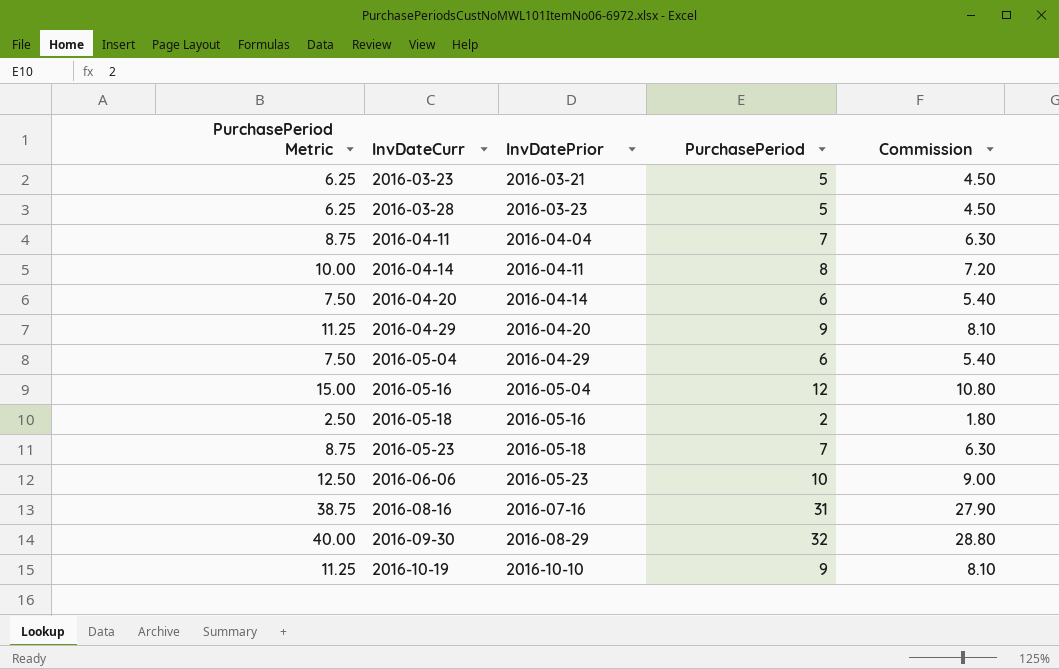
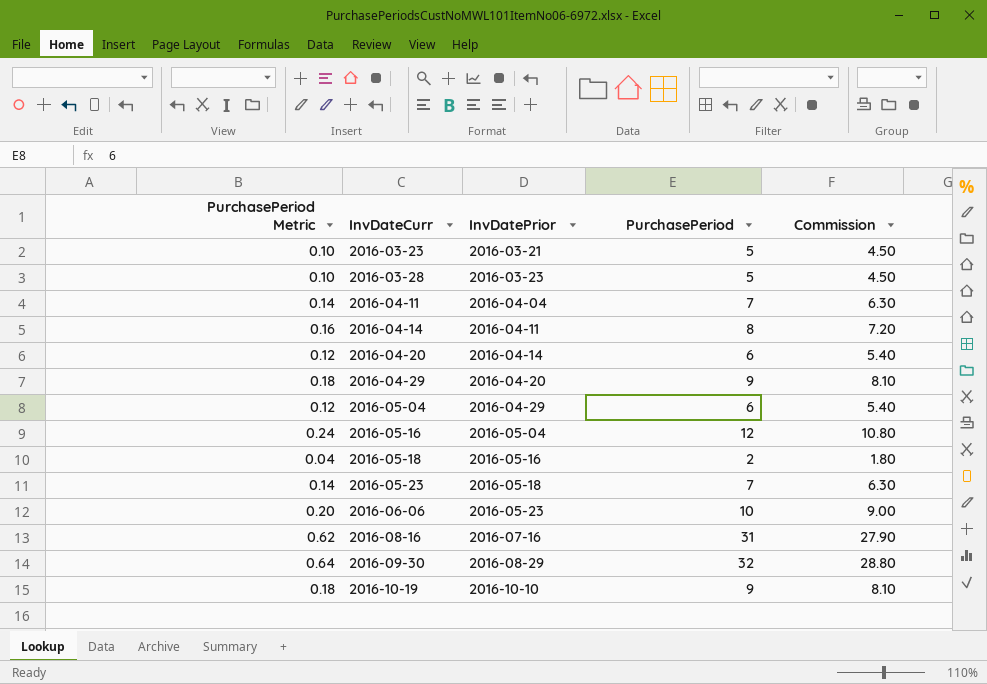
column PurchasePeriod Metric | formula: [PurchasePeriod] * 1.25 -> [PurchasePeriod] * 0.02

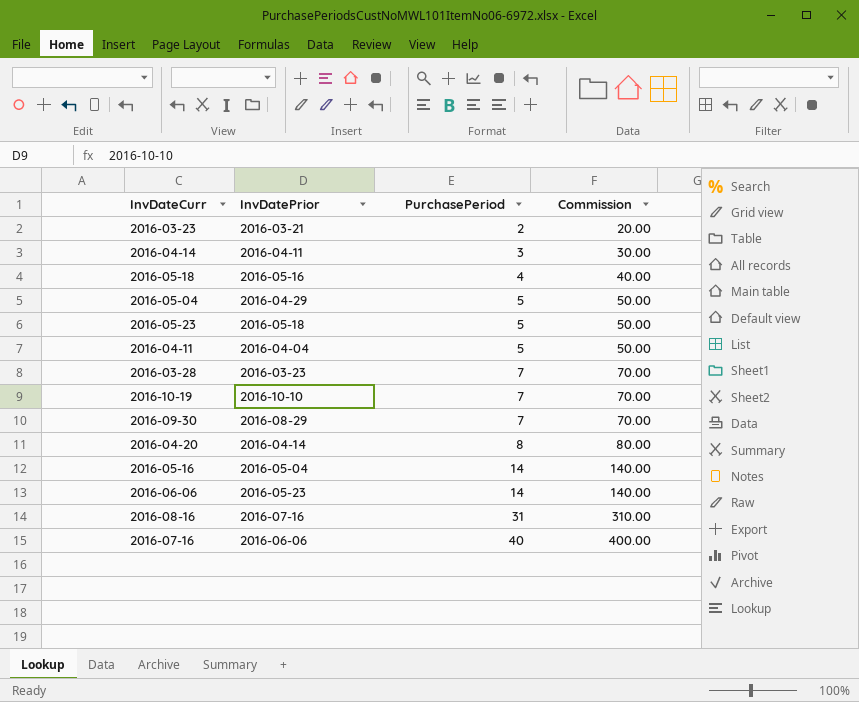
row order: InvDateCurr ascending -> PurchasePeriod ascending
column PurchasePeriod Metric | formula: [PurchasePeriod] * 0.02 -> none
column Commission | formula: [PurchasePeriod] * 0.9 -> [PurchasePeriod] * 10
row 2016-04-29: 0.18 | 2016-04-20 | 9 | 8.10 -> none
2016-03-23 | PurchasePeriod: 5 -> 2
2016-04-14 | PurchasePeriod: 8 -> 3
2016-05-18 | PurchasePeriod: 2 -> 4
2016-05-04 | PurchasePeriod: 6 -> 5
2016-05-23 | PurchasePeriod: 7 -> 5
2016-04-11 | PurchasePeriod: 7 -> 5
2016-03-28 | PurchasePeriod: 5 -> 7
2016-10-19 | PurchasePeriod: 9 -> 7
2016-09-30 | PurchasePeriod: 32 -> 7
2016-04-20 | PurchasePeriod: 6 -> 8
2016-05-16 | PurchasePeriod: 12 -> 14
2016-06-06 | PurchasePeriod: 10 -> 14
row 2016-07-16: none -> 2016-06-06 | 40 | 400.00

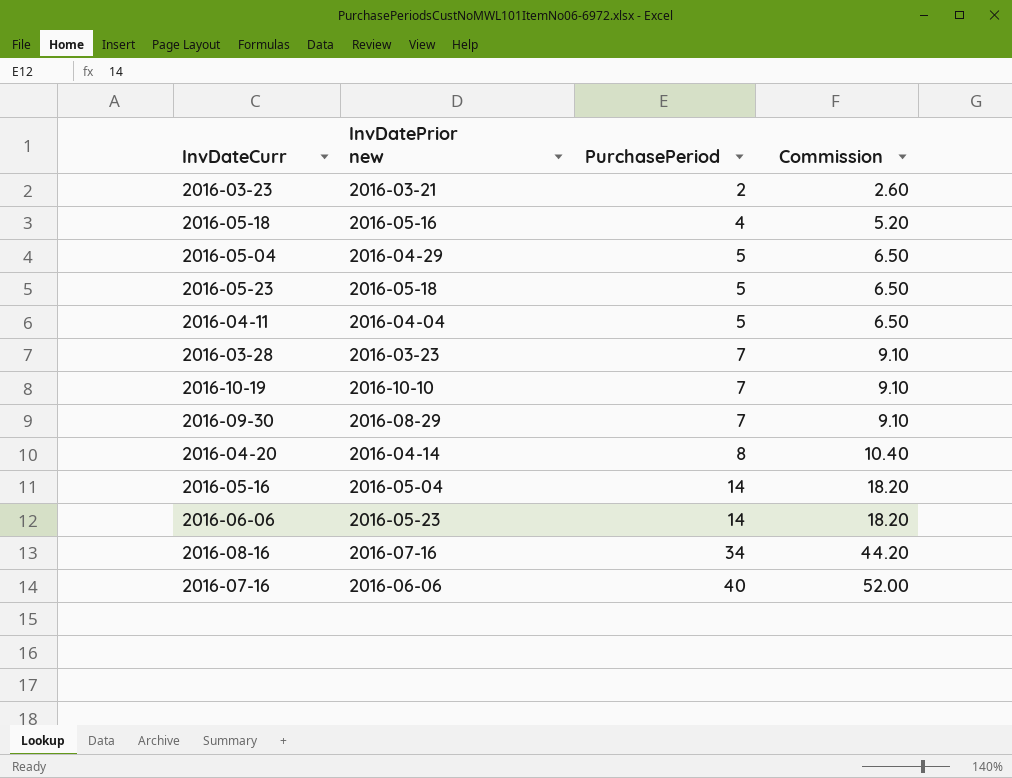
column name: InvDatePrior -> InvDatePrior new
column Commission | formula: [PurchasePeriod] * 10 -> [PurchasePeriod] * 1.3
row 2016-04-14: 2016-04-11 | 3 | 30.00 -> none
2016-08-16 | PurchasePeriod: 31 -> 34

